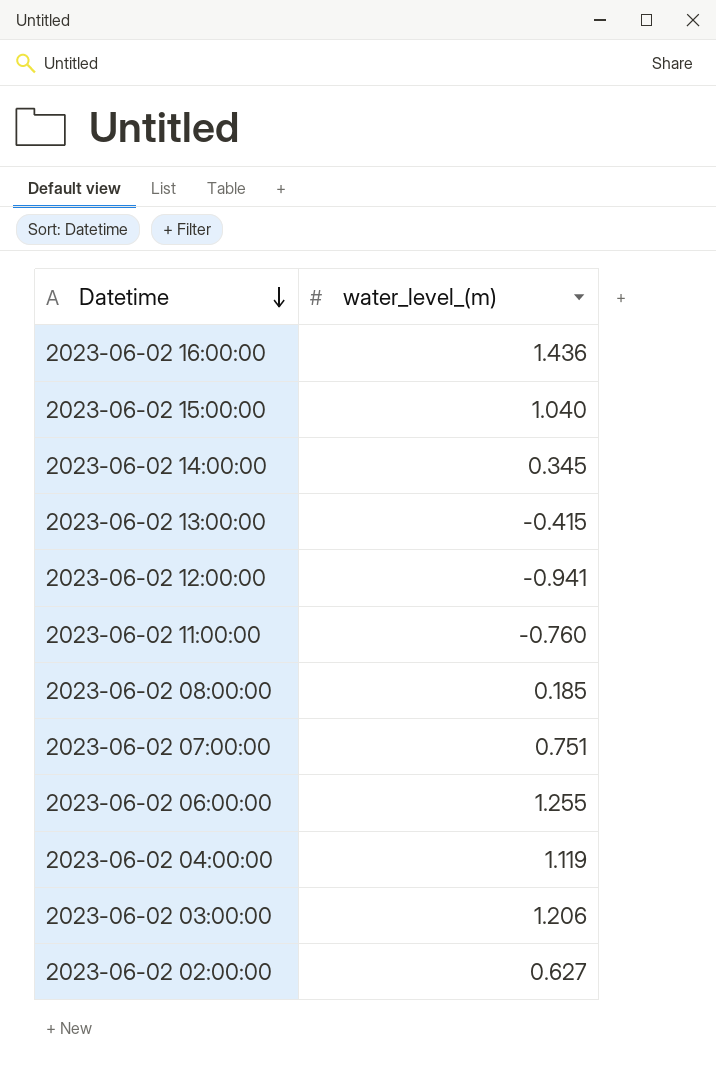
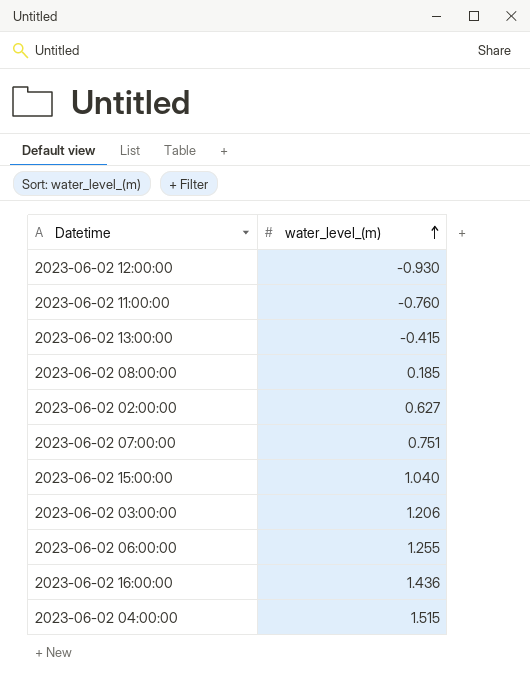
row order: Datetime descending -> water_level_(m) ascending
row 2023-06-02 14:00:00: 0.345 -> none
2023-06-02 12:00:00 | water_level_(m): -0.941 -> -0.930
2023-06-02 04:00:00 | water_level_(m): 1.119 -> 1.515

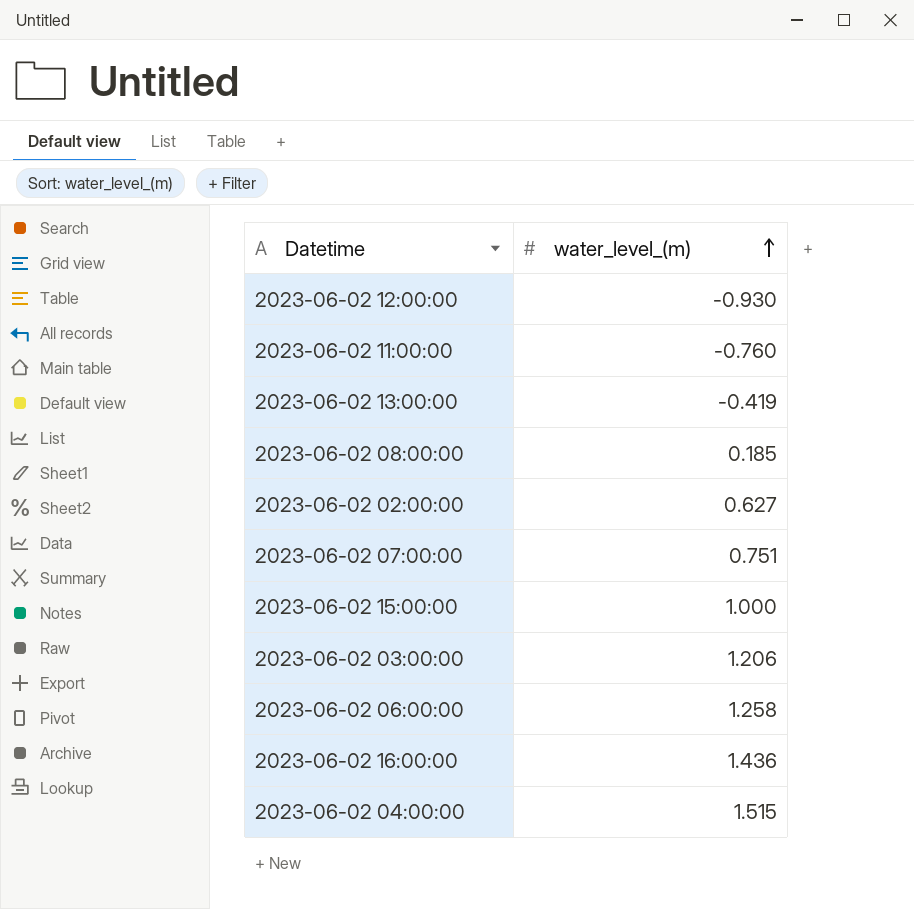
2023-06-02 13:00:00 | water_level_(m): -0.415 -> -0.419
2023-06-02 15:00:00 | water_level_(m): 1.040 -> 1.000
2023-06-02 06:00:00 | water_level_(m): 1.255 -> 1.258

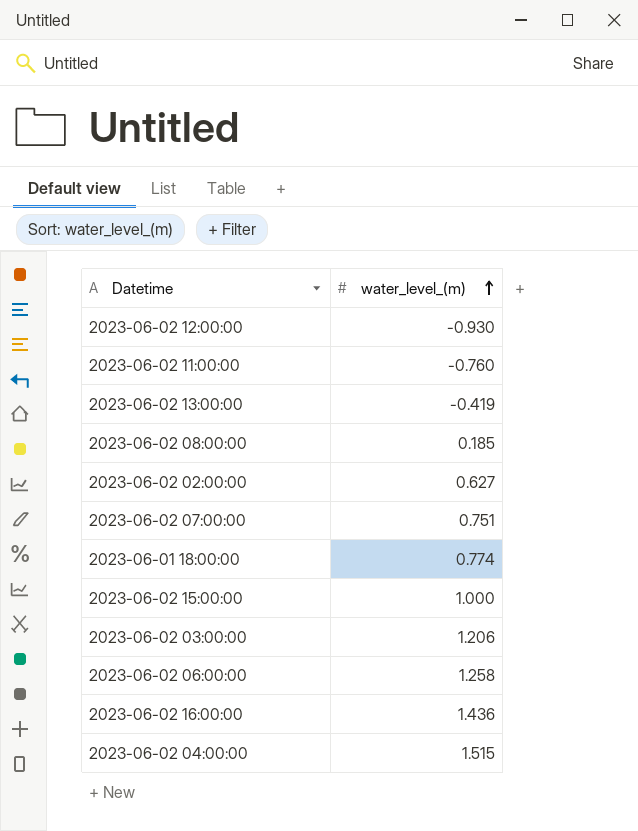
row 2023-06-01 18:00:00: none -> 0.774

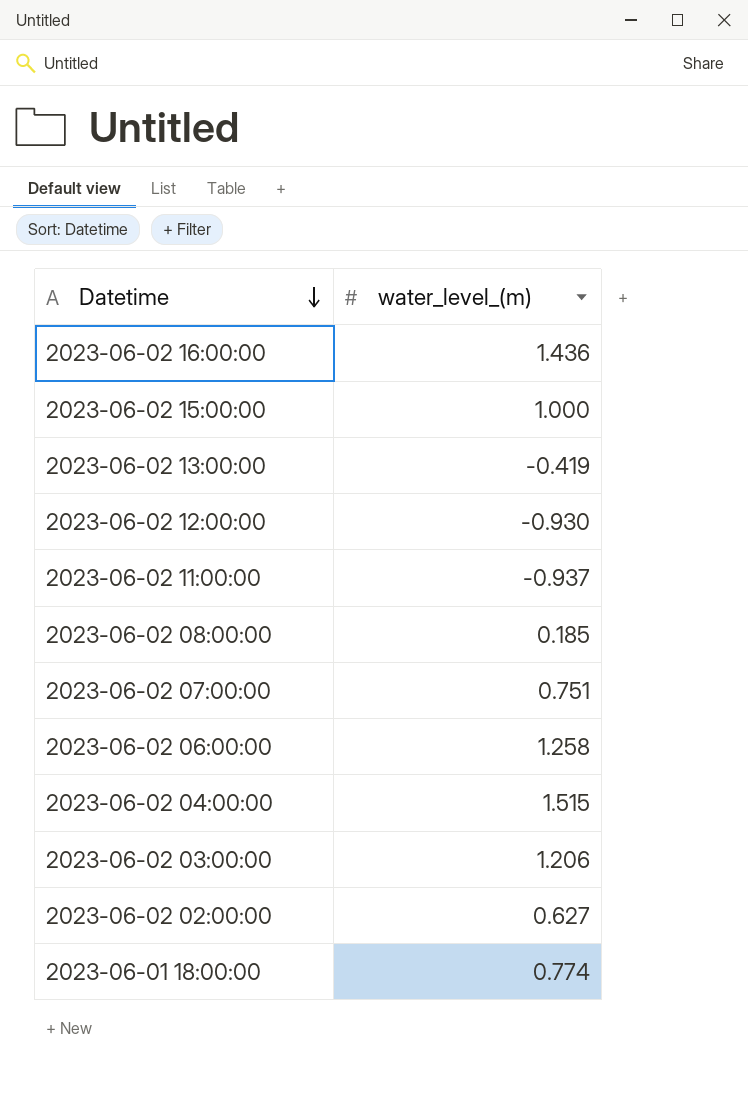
row order: water_level_(m) ascending -> Datetime descending
2023-06-02 11:00:00 | water_level_(m): -0.760 -> -0.937

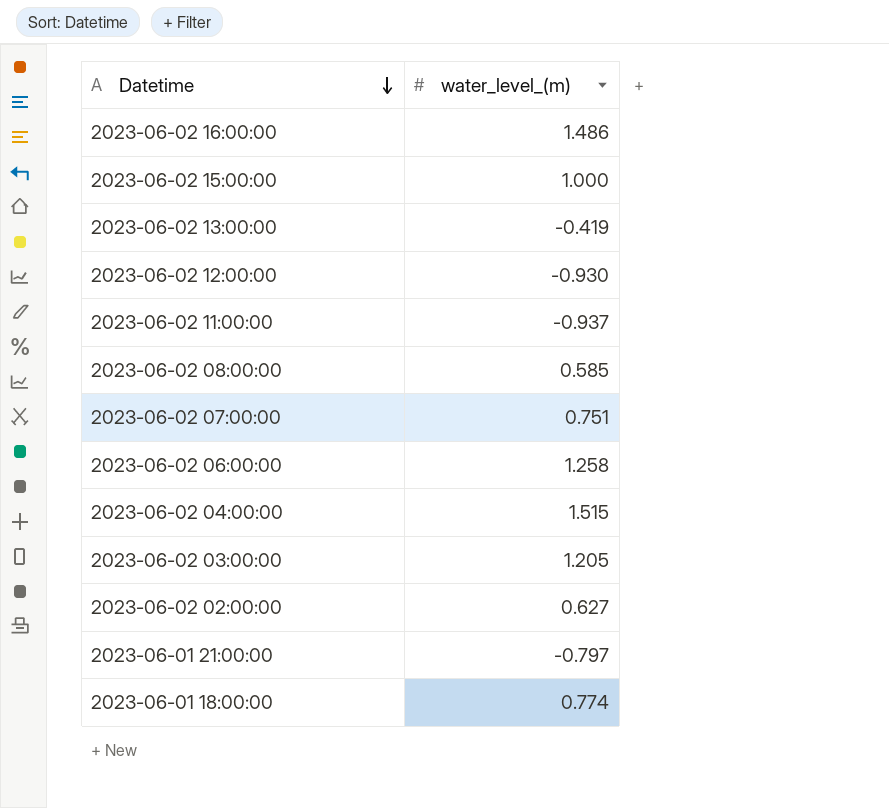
2023-06-02 16:00:00 | water_level_(m): 1.436 -> 1.486
2023-06-02 08:00:00 | water_level_(m): 0.185 -> 0.585
2023-06-02 03:00:00 | water_level_(m): 1.206 -> 1.205
row 2023-06-01 21:00:00: none -> -0.797

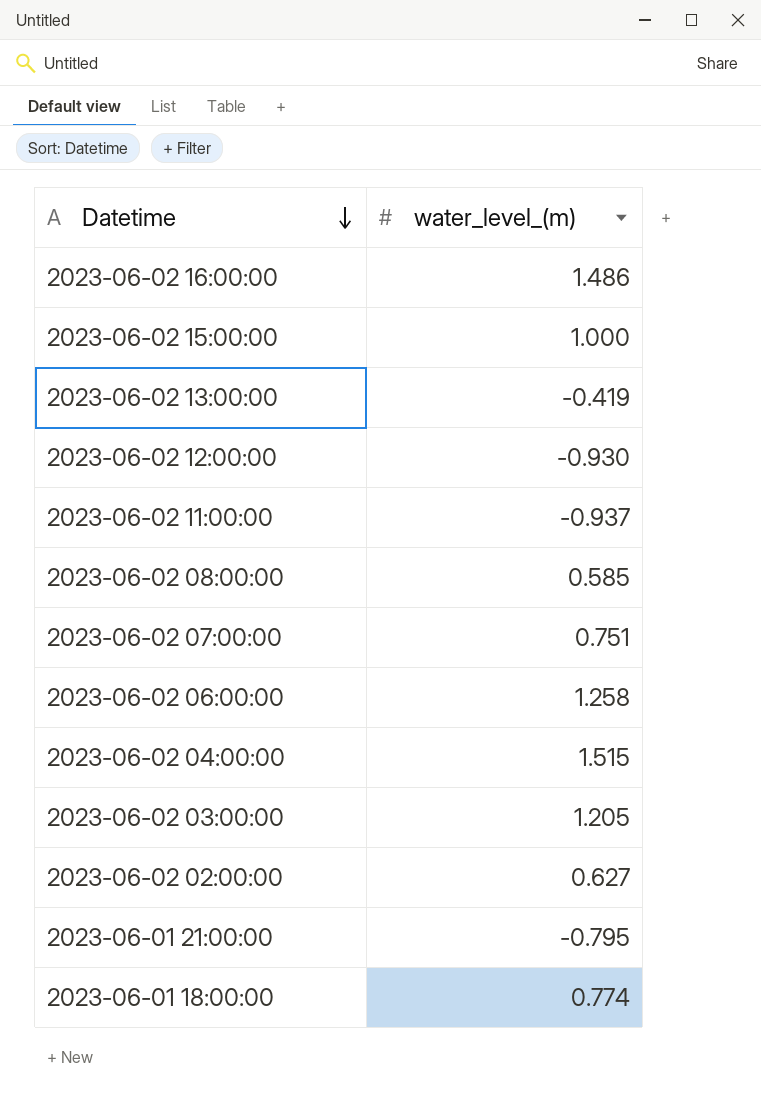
2023-06-01 21:00:00 | water_level_(m): -0.797 -> -0.795

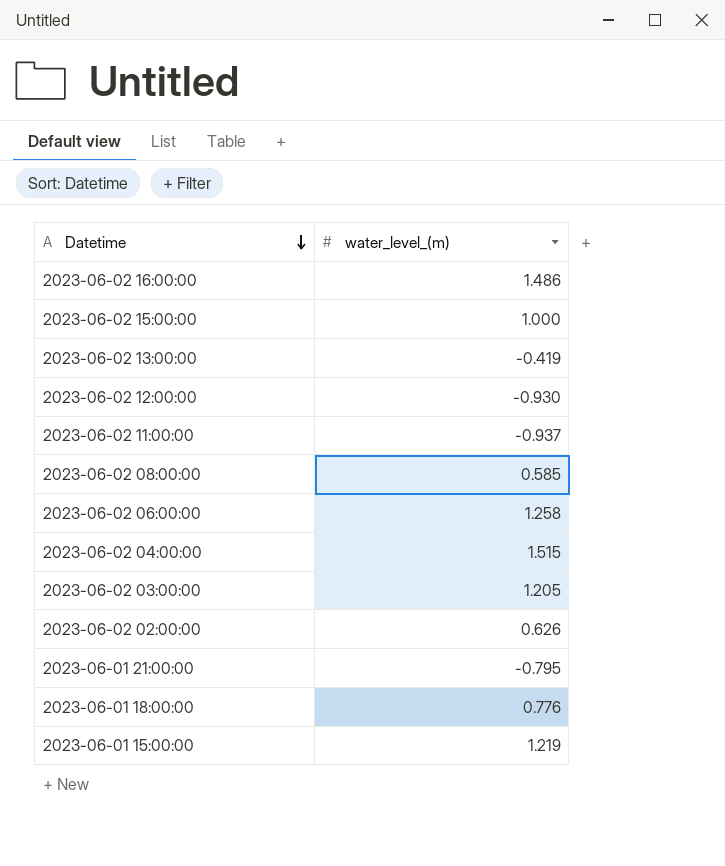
row 2023-06-02 07:00:00: 0.751 -> none
2023-06-02 02:00:00 | water_level_(m): 0.627 -> 0.626
2023-06-01 18:00:00 | water_level_(m): 0.774 -> 0.776
row 2023-06-01 15:00:00: none -> 1.219

